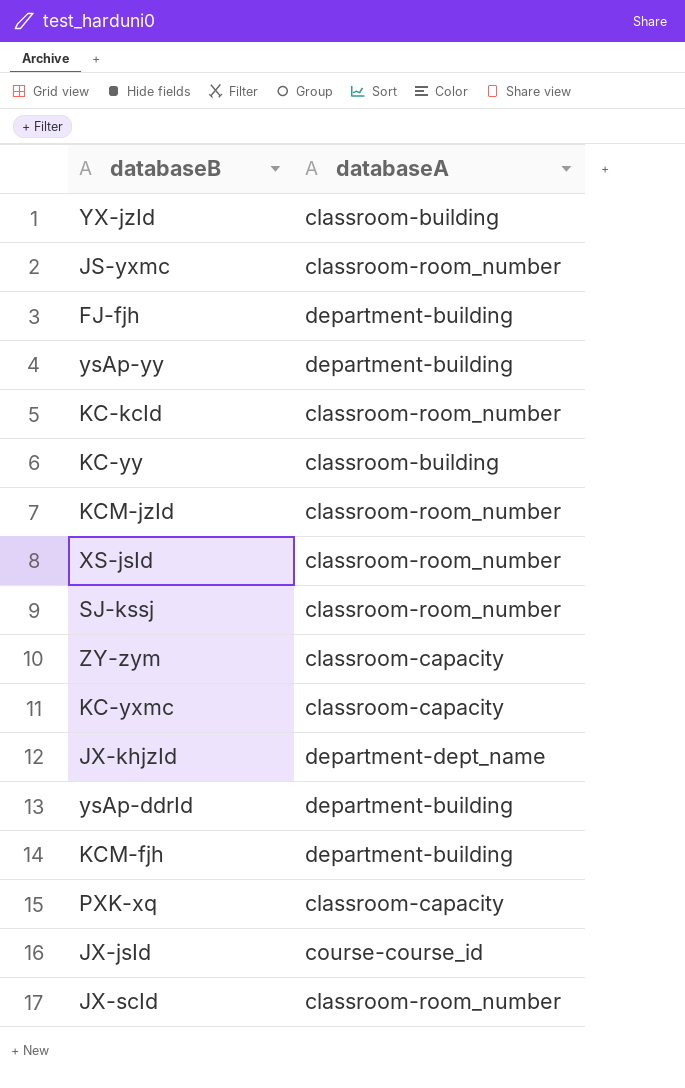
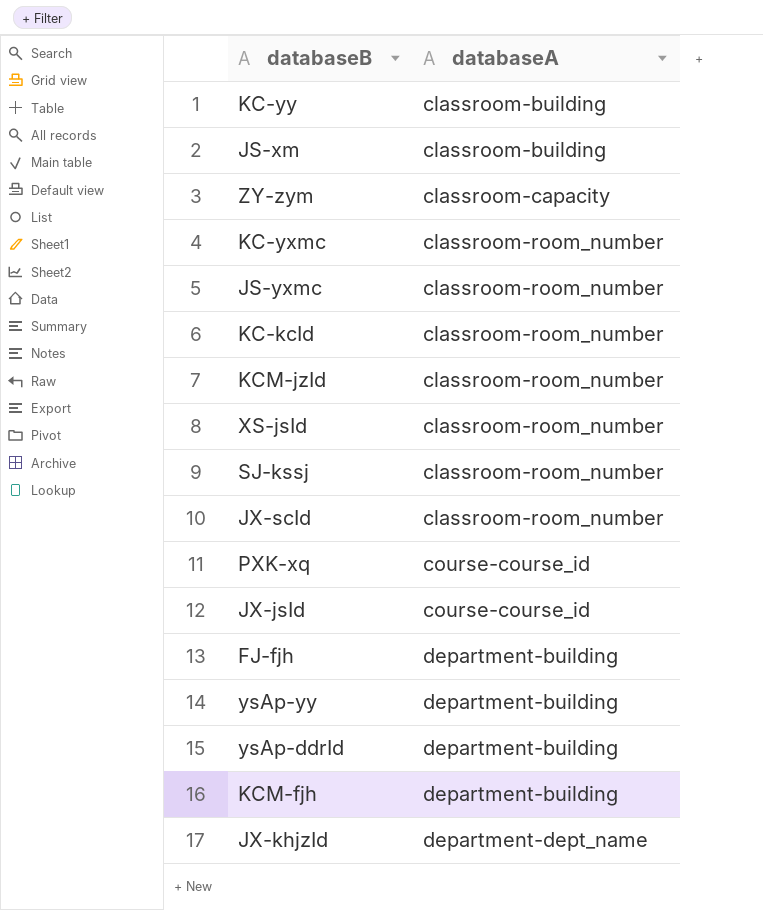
row order: none -> databaseA ascending
row YX-jzId: classroom-building -> none
row JS-xm: none -> classroom-building
KC-yxmc | databaseA: classroom-capacity -> classroom-room_number
PXK-xq | databaseA: classroom-capacity -> course-course_id

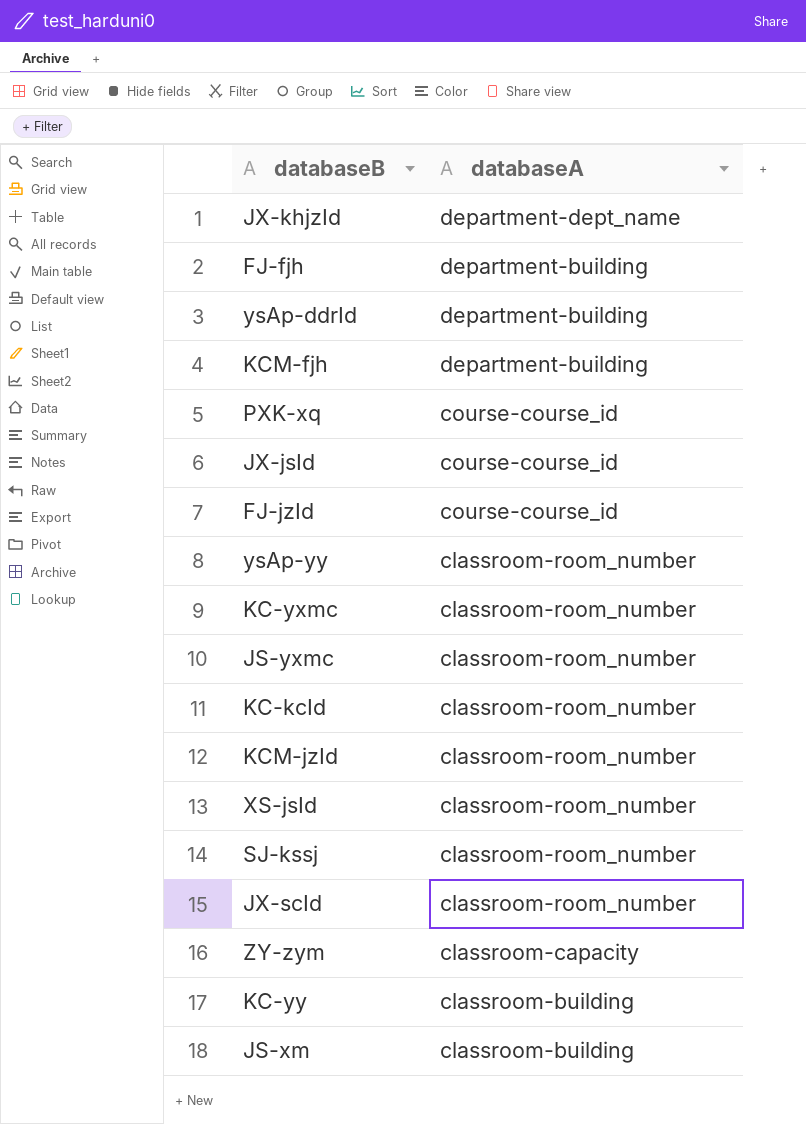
row order: databaseA ascending -> databaseA descending
row FJ-jzId: none -> course-course_id
ysAp-yy | databaseA: department-building -> classroom-room_number

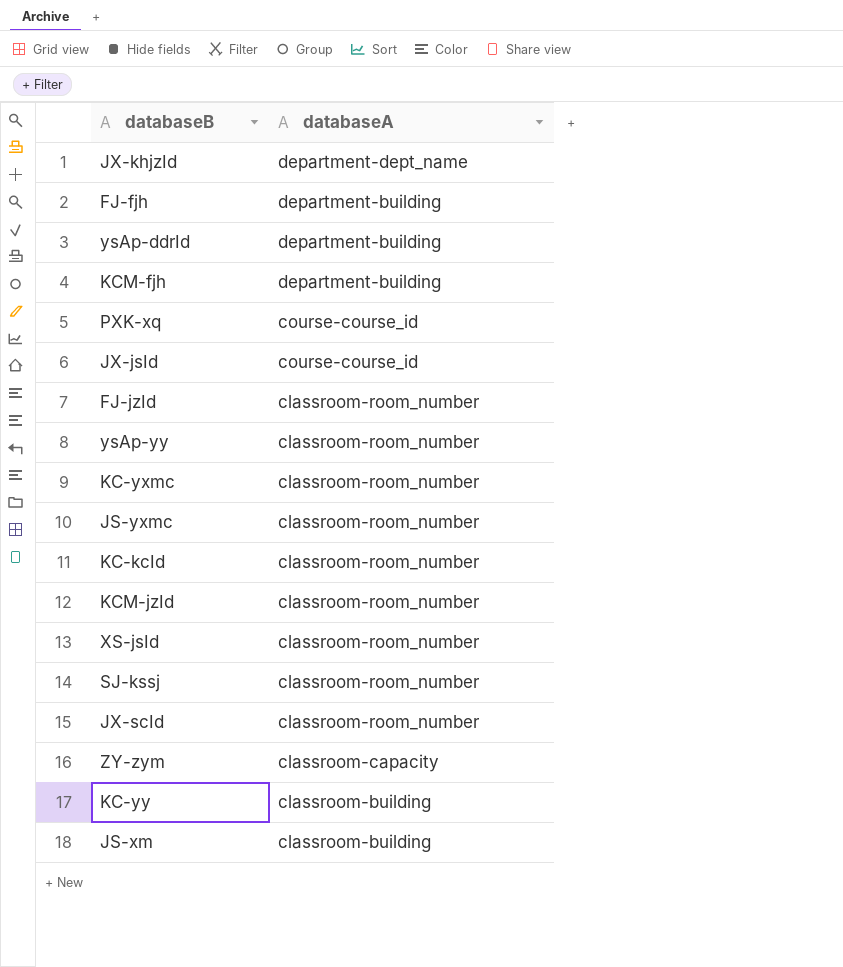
FJ-jzId | databaseA: course-course_id -> classroom-room_number

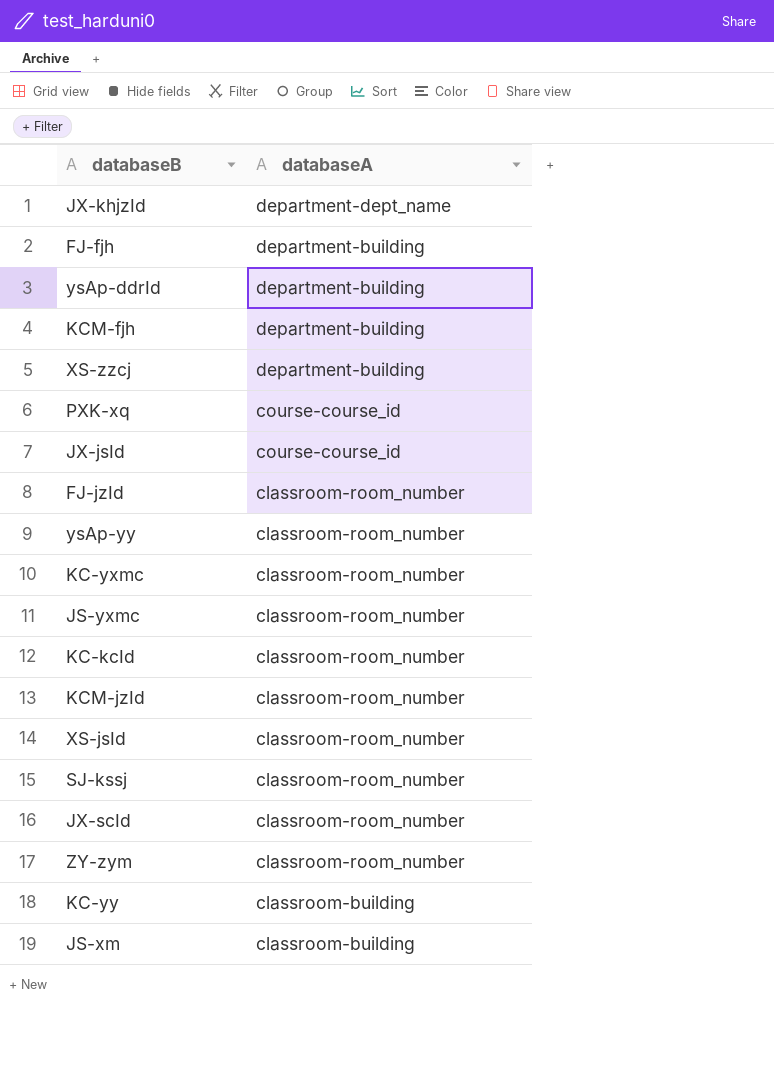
row XS-zzcj: none -> department-building
ZY-zym | databaseA: classroom-capacity -> classroom-room_number

